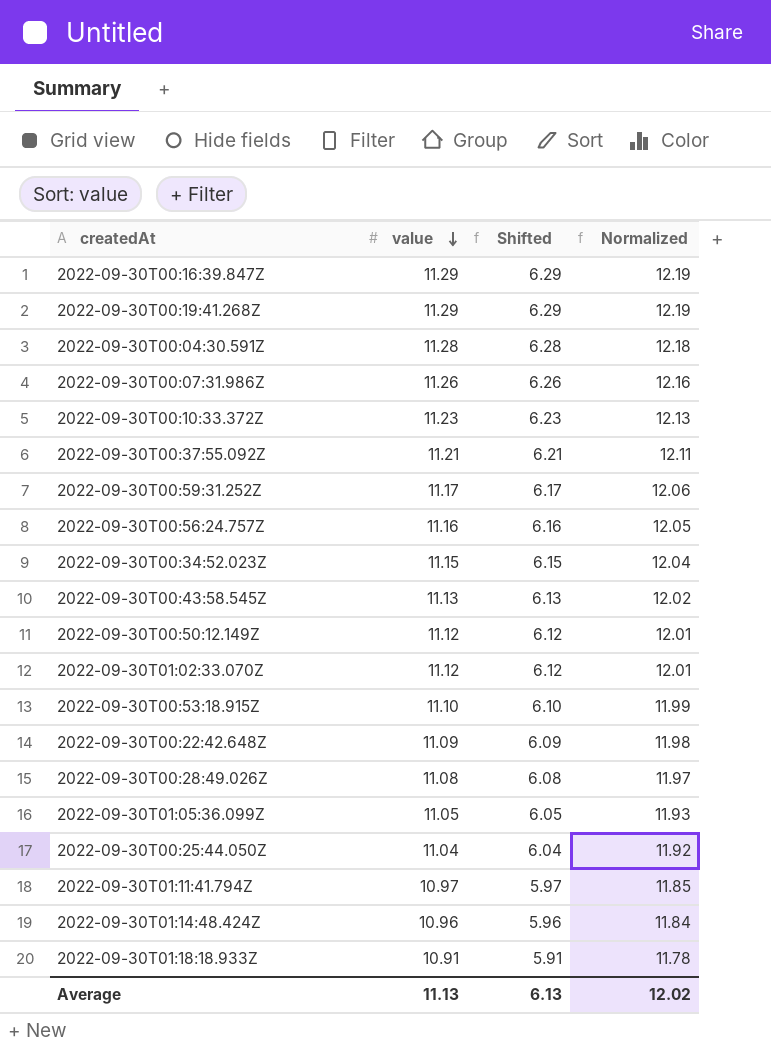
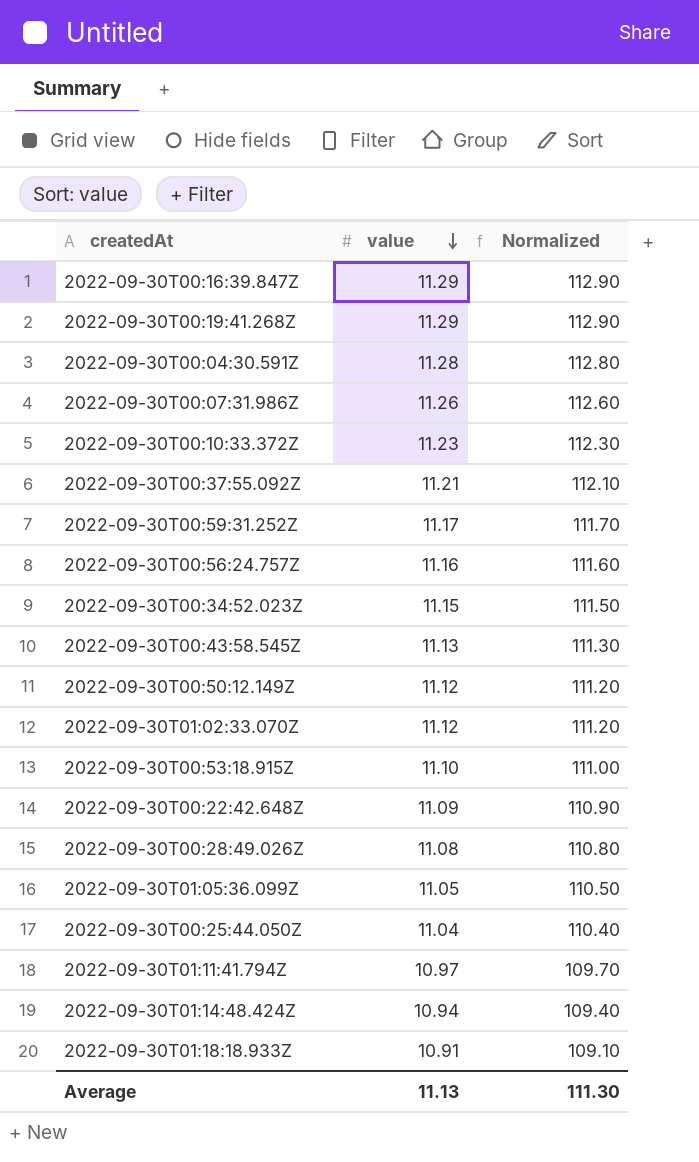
column Shifted | formula: [value] - 5 -> none
column Normalized | formula: [value] * 1.08 -> [value] * 10
2022-09-30T01:14:48.424Z | value: 10.96 -> 10.94
Average | Normalized: 12.02 -> 111.30

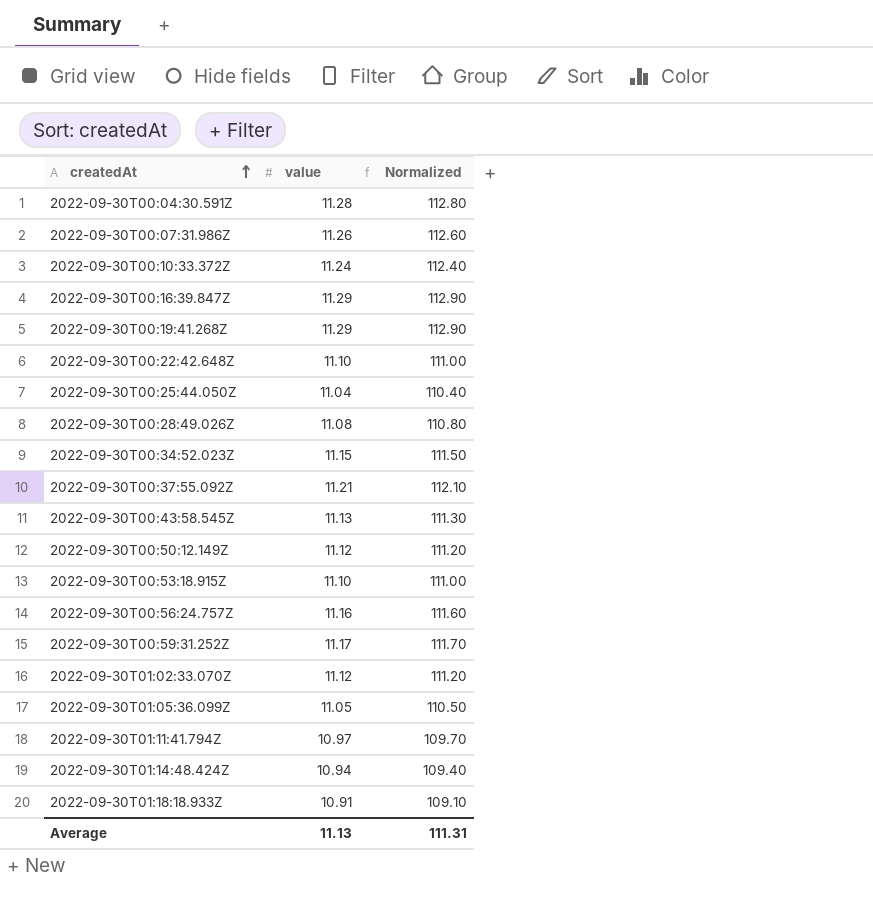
row order: value descending -> createdAt ascending
2022-09-30T00:10:33.372Z | value: 11.23 -> 11.24
2022-09-30T00:10:33.372Z | Normalized: 112.30 -> 112.40
2022-09-30T00:22:42.648Z | value: 11.09 -> 11.10
2022-09-30T00:22:42.648Z | Normalized: 110.90 -> 111.00
Average | Normalized: 111.30 -> 111.31

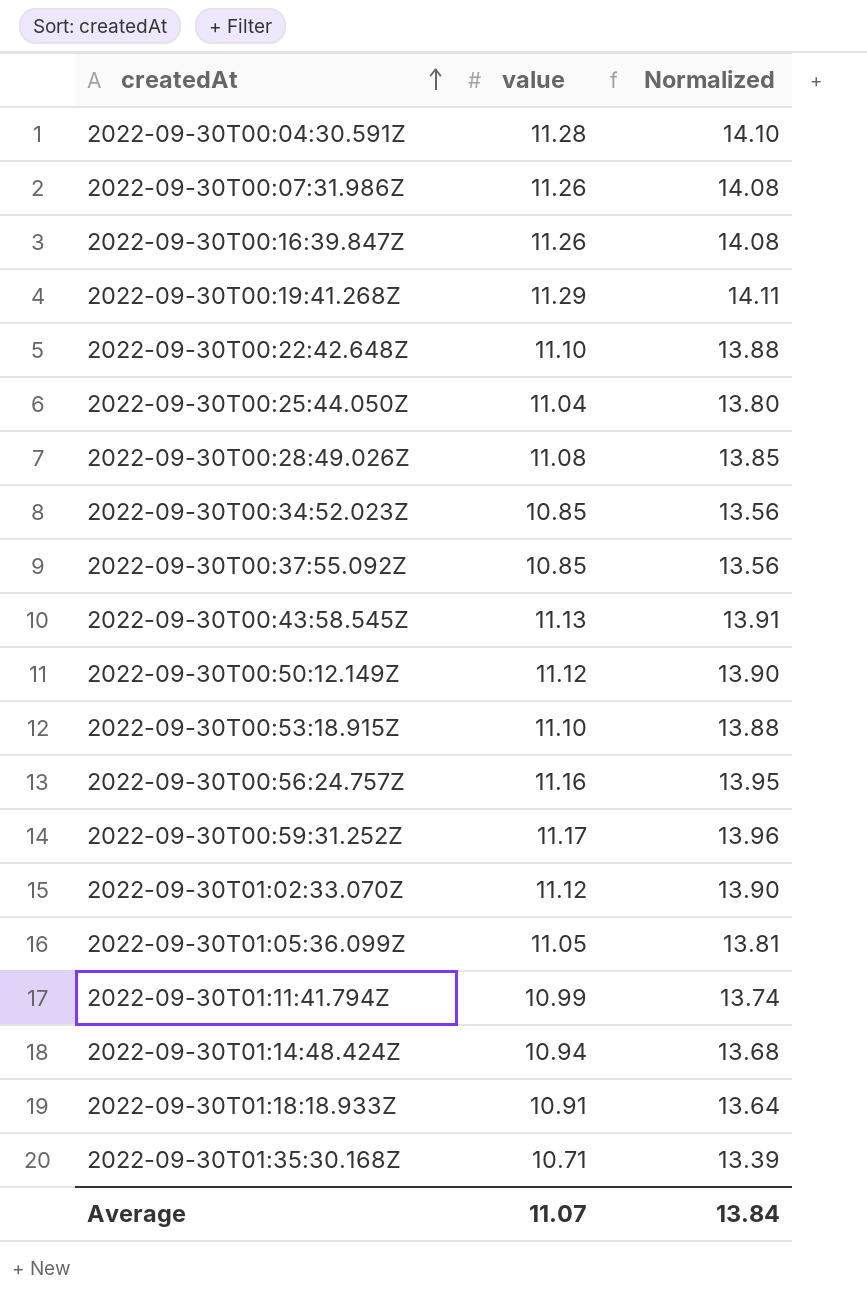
column Normalized | formula: [value] * 10 -> [value] * 1.25
row 2022-09-30T00:10:33.372Z: 11.24 | 112.40 -> none
2022-09-30T00:16:39.847Z | value: 11.29 -> 11.26
2022-09-30T00:34:52.023Z | value: 11.15 -> 10.85
2022-09-30T00:37:55.092Z | value: 11.21 -> 10.85
2022-09-30T01:11:41.794Z | value: 10.97 -> 10.99
row 2022-09-30T01:35:30.168Z: none -> 10.71 | 13.39
Average | value: 11.13 -> 11.07
Average | Normalized: 111.31 -> 13.84

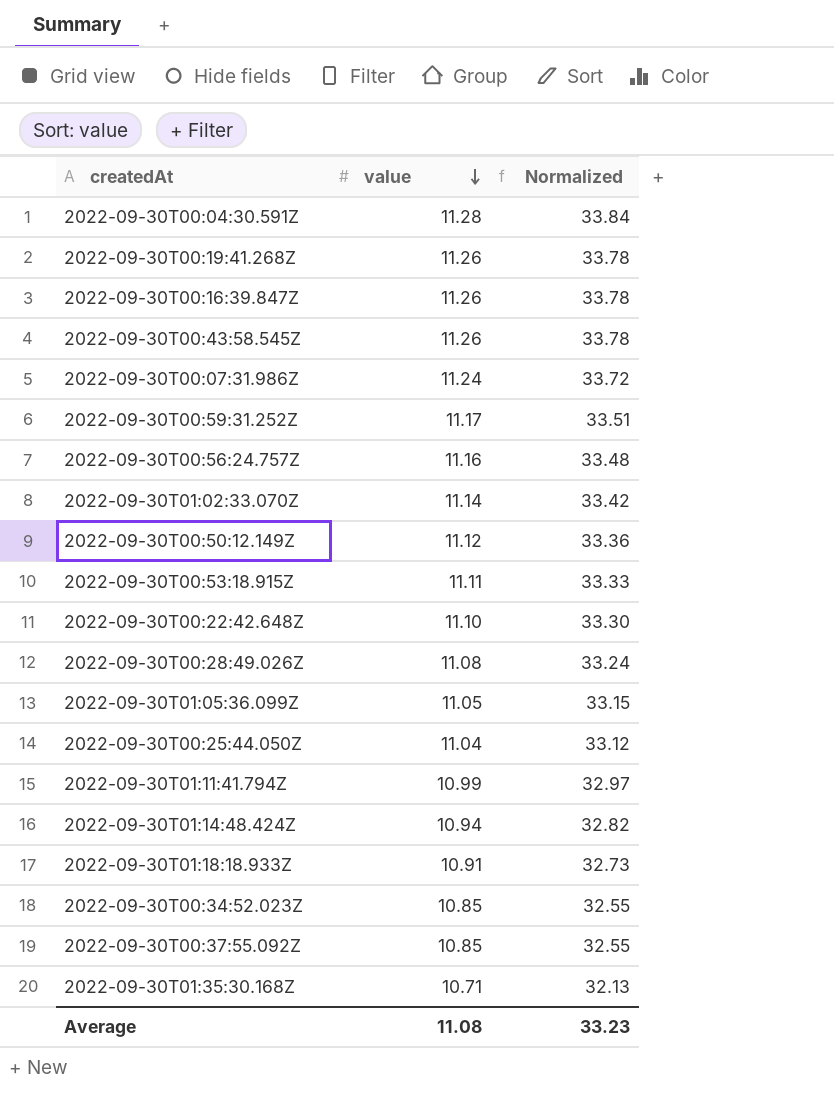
row order: createdAt ascending -> value descending
column Normalized | formula: [value] * 1.25 -> [value] * 3
2022-09-30T00:19:41.268Z | value: 11.29 -> 11.26
2022-09-30T00:43:58.545Z | value: 11.13 -> 11.26
2022-09-30T00:07:31.986Z | value: 11.26 -> 11.24
2022-09-30T01:02:33.070Z | value: 11.12 -> 11.14
2022-09-30T00:53:18.915Z | value: 11.10 -> 11.11
Average | value: 11.07 -> 11.08
Average | Normalized: 13.84 -> 33.23

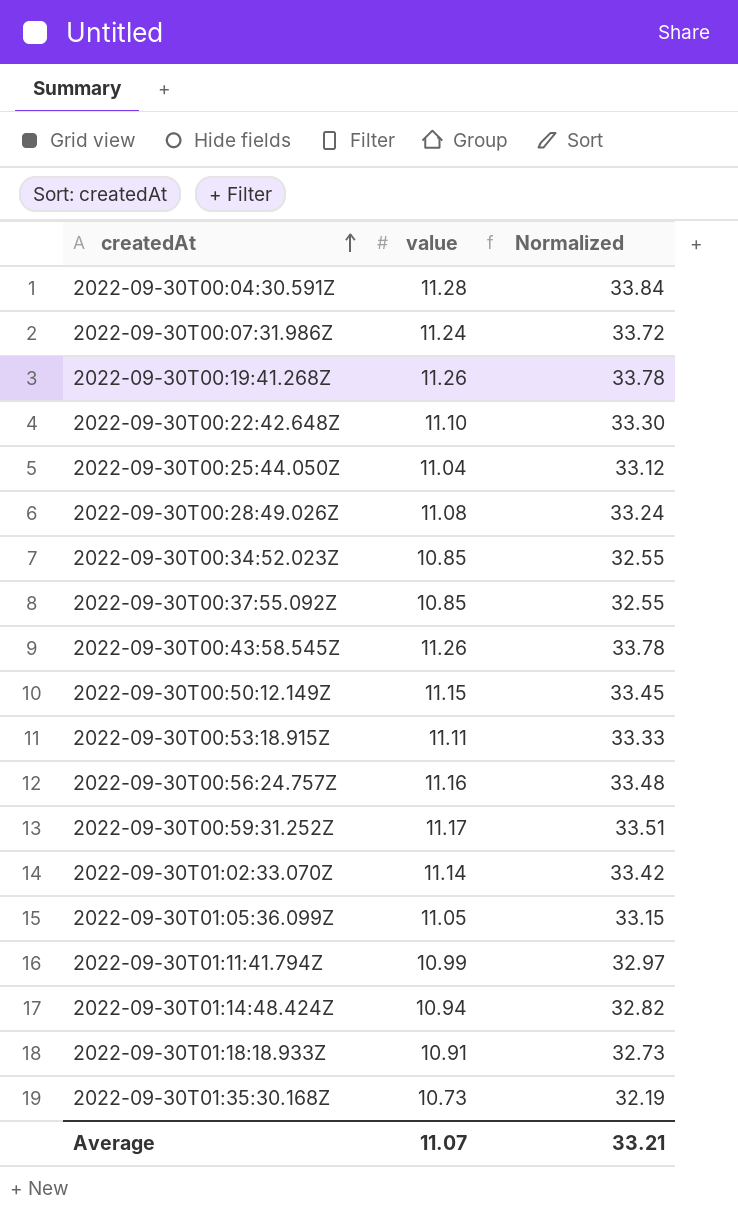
row order: value descending -> createdAt ascending
row 2022-09-30T00:16:39.847Z: 11.26 | 33.78 -> none
2022-09-30T00:50:12.149Z | value: 11.12 -> 11.15
2022-09-30T00:50:12.149Z | Normalized: 33.36 -> 33.45
2022-09-30T01:35:30.168Z | value: 10.71 -> 10.73
2022-09-30T01:35:30.168Z | Normalized: 32.13 -> 32.19
Average | value: 11.08 -> 11.07
Average | Normalized: 33.23 -> 33.21

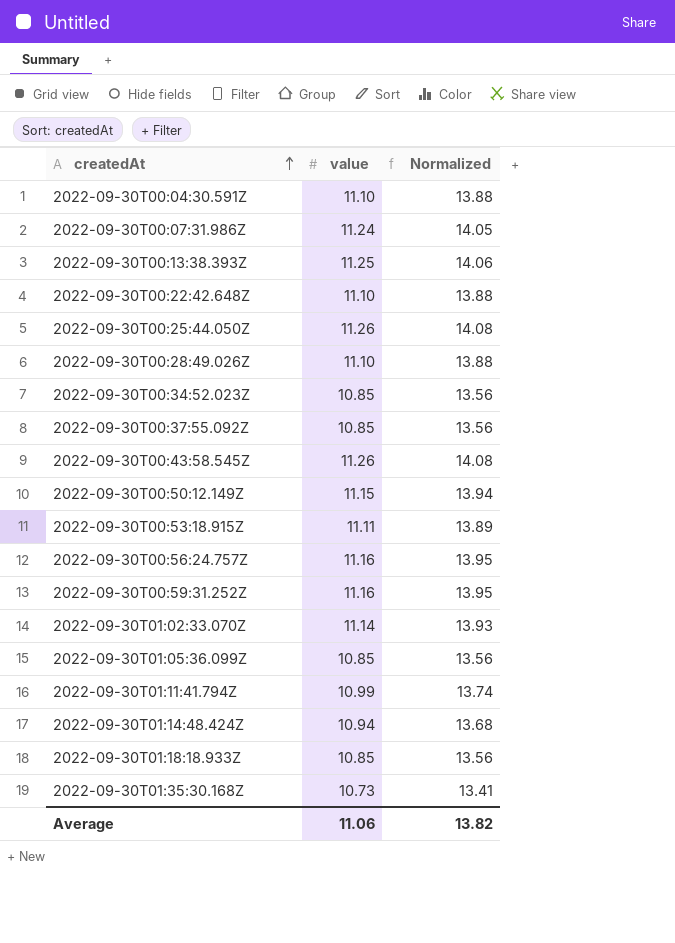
column Normalized | formula: [value] * 3 -> [value] * 1.25
row 2022-09-30T00:19:41.268Z: 11.26 | 33.78 -> none
2022-09-30T00:04:30.591Z | value: 11.28 -> 11.10
row 2022-09-30T00:13:38.393Z: none -> 11.25 | 14.06
2022-09-30T00:25:44.050Z | value: 11.04 -> 11.26
2022-09-30T00:28:49.026Z | value: 11.08 -> 11.10
2022-09-30T00:59:31.252Z | value: 11.17 -> 11.16
2022-09-30T01:05:36.099Z | value: 11.05 -> 10.85
2022-09-30T01:18:18.933Z | value: 10.91 -> 10.85
Average | value: 11.07 -> 11.06
Average | Normalized: 33.21 -> 13.82

